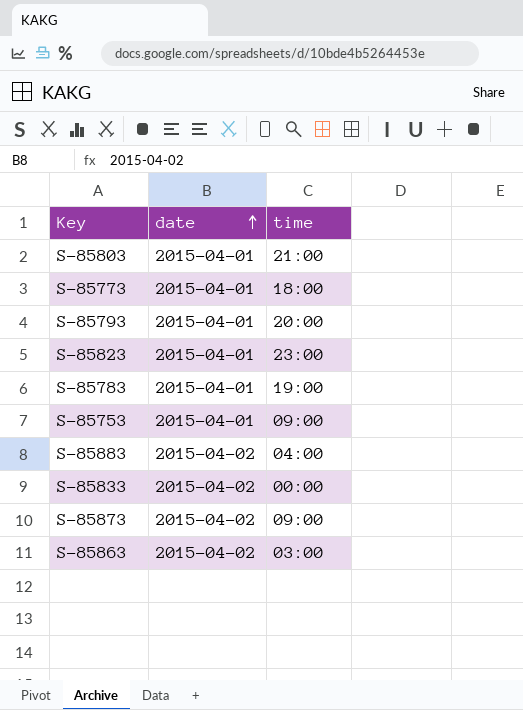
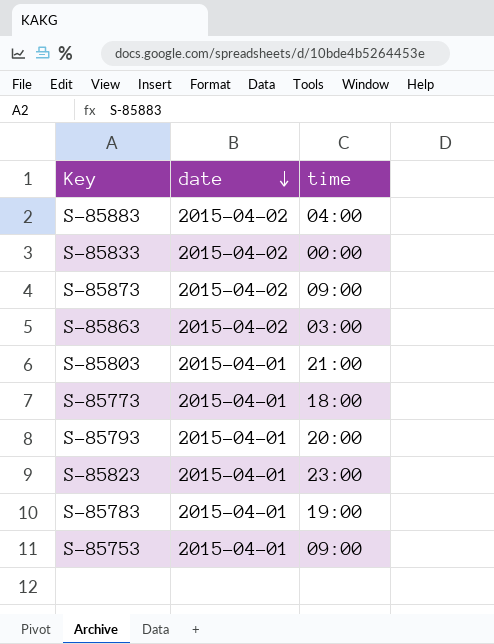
row order: date ascending -> date descending

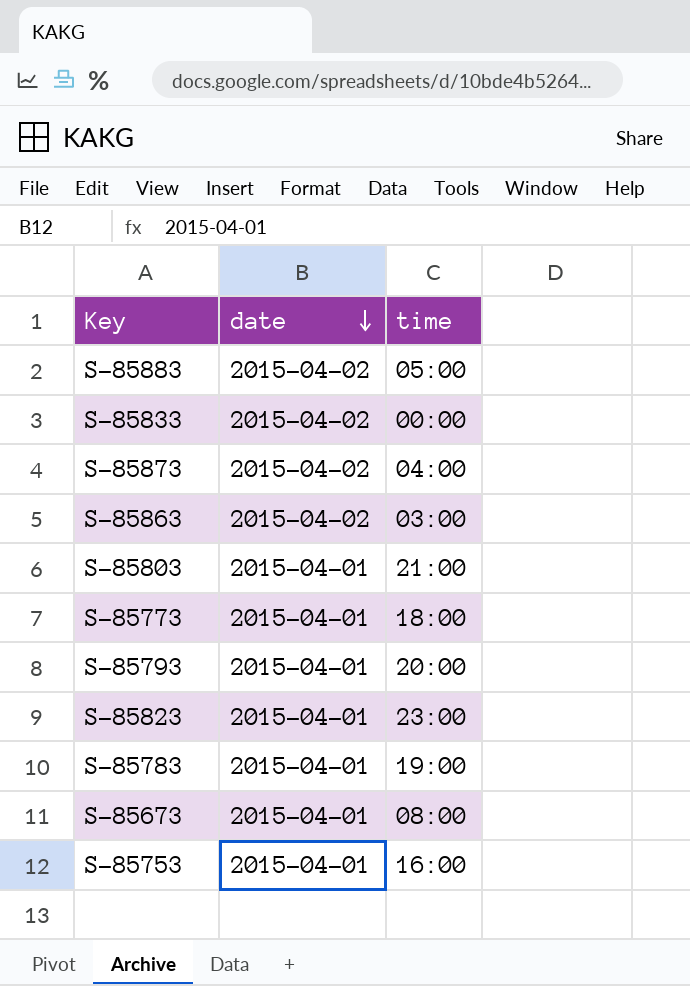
S-85883 | time: 04:00 -> 05:00
S-85873 | time: 09:00 -> 04:00
row S-85673: none -> 2015-04-01 | 08:00
S-85753 | time: 09:00 -> 16:00

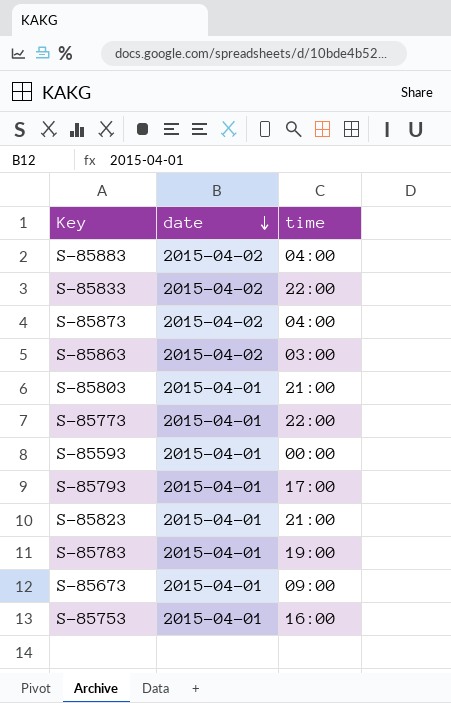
S-85883 | time: 05:00 -> 04:00
S-85833 | time: 00:00 -> 22:00
S-85773 | time: 18:00 -> 22:00
row S-85593: none -> 2015-04-01 | 00:00
S-85793 | time: 20:00 -> 17:00
S-85823 | time: 23:00 -> 21:00
S-85673 | time: 08:00 -> 09:00

